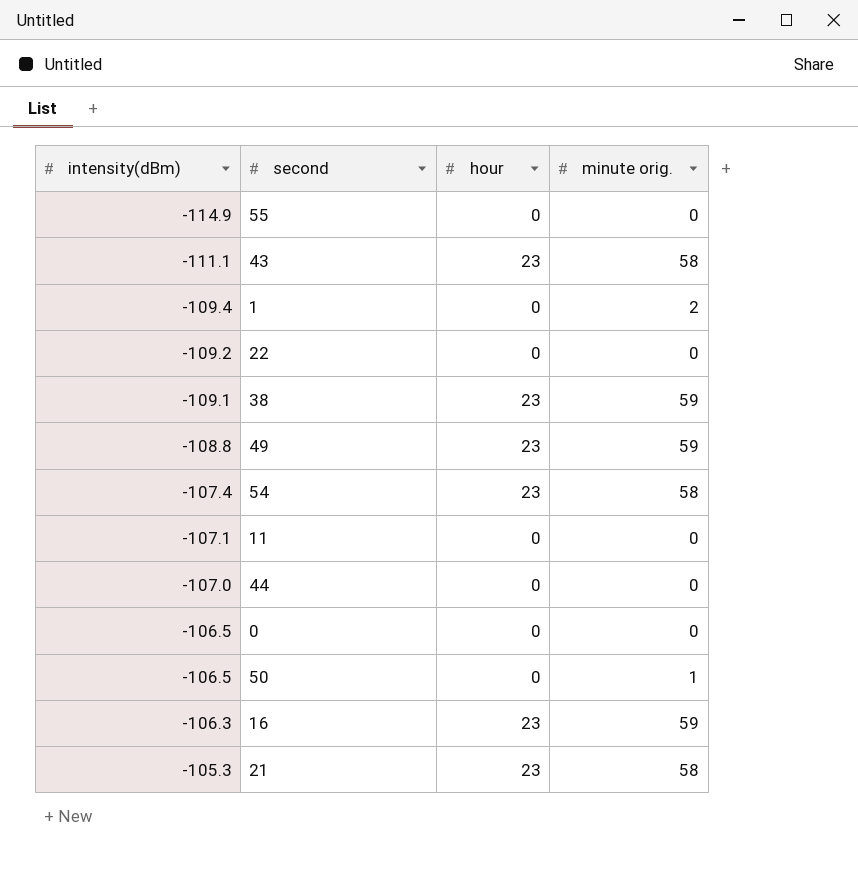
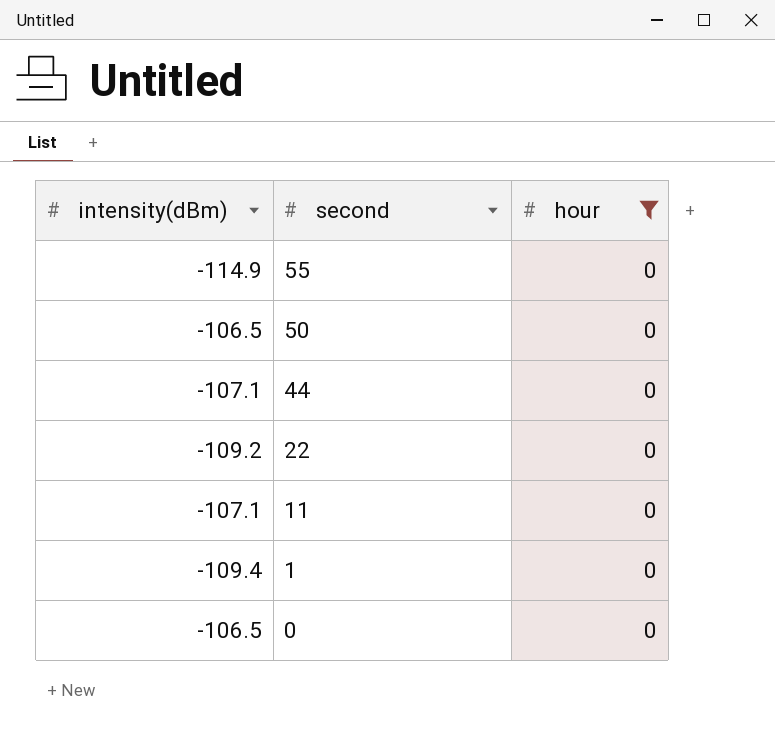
filter: none -> hour = 0
row order: intensity(dBm) ascending -> second descending
column minute orig. | position: 4 -> none
44 | intensity(dBm): -107.0 -> -107.1

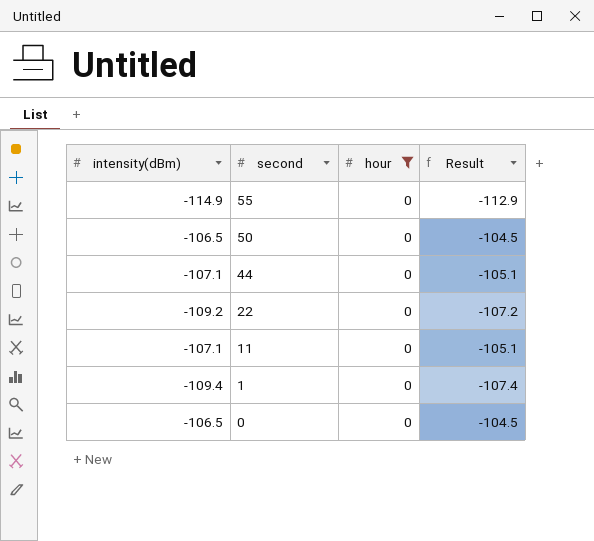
column Result | formula: none -> [intensity(dBm)] + 2

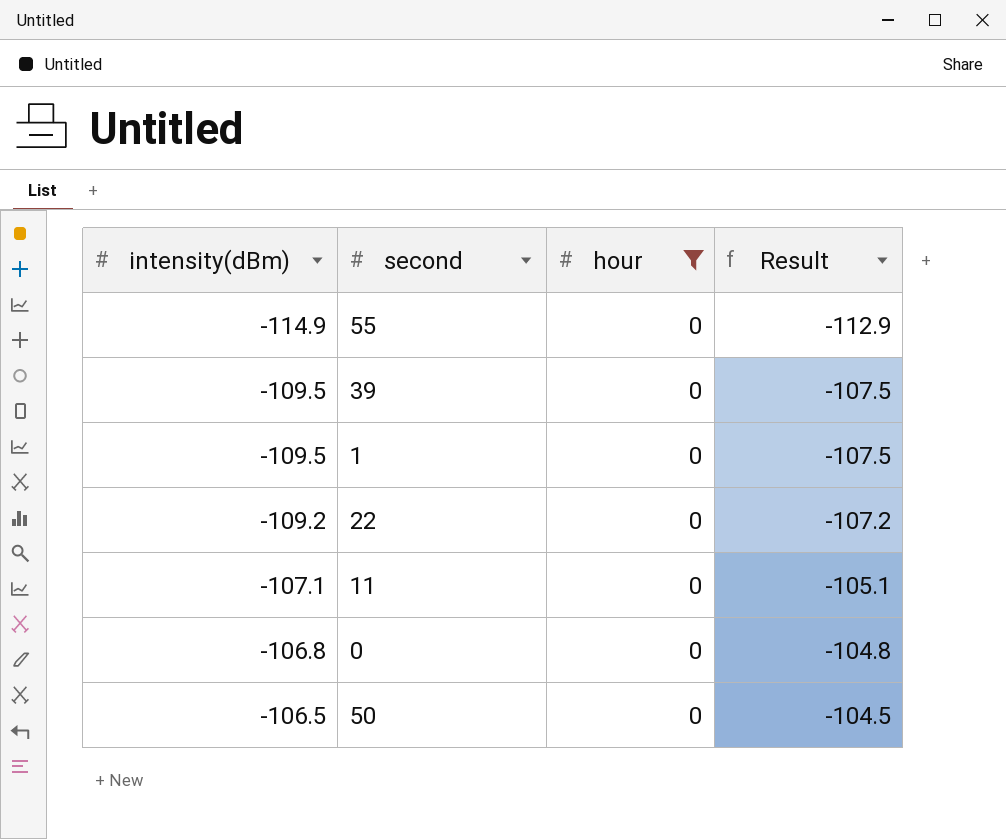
row order: second descending -> intensity(dBm) ascending
row 44: -107.1 | 0 | -105.1 -> none
row 39: none -> -109.5 | 0 | -107.5
1 | intensity(dBm): -109.4 -> -109.5
1 | Result: -107.4 -> -107.5
0 | intensity(dBm): -106.5 -> -106.8
0 | Result: -104.5 -> -104.8

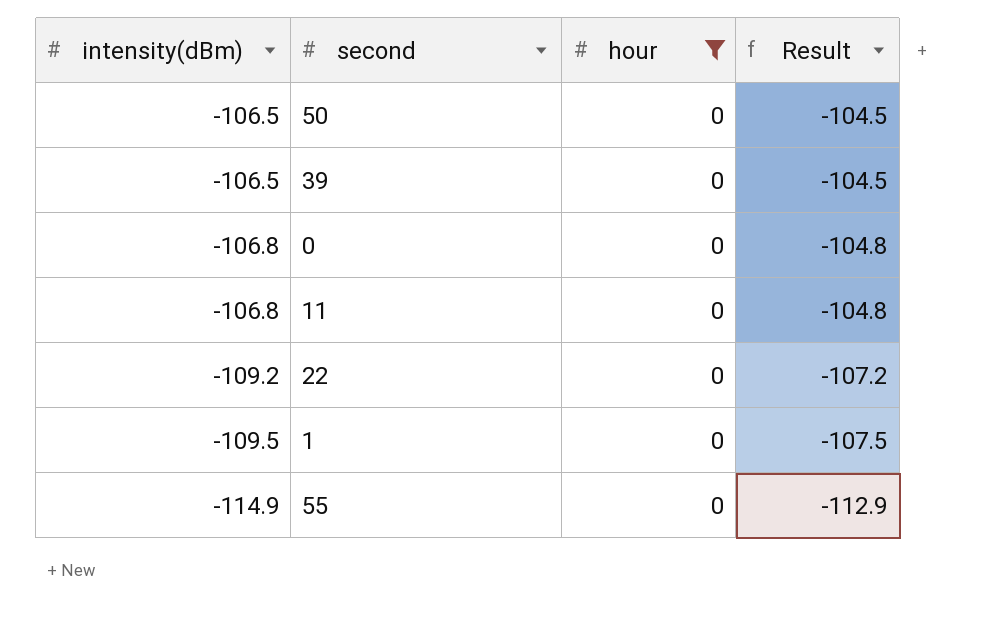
row order: intensity(dBm) ascending -> intensity(dBm) descending
39 | intensity(dBm): -109.5 -> -106.5
39 | Result: -107.5 -> -104.5
11 | intensity(dBm): -107.1 -> -106.8
11 | Result: -105.1 -> -104.8

